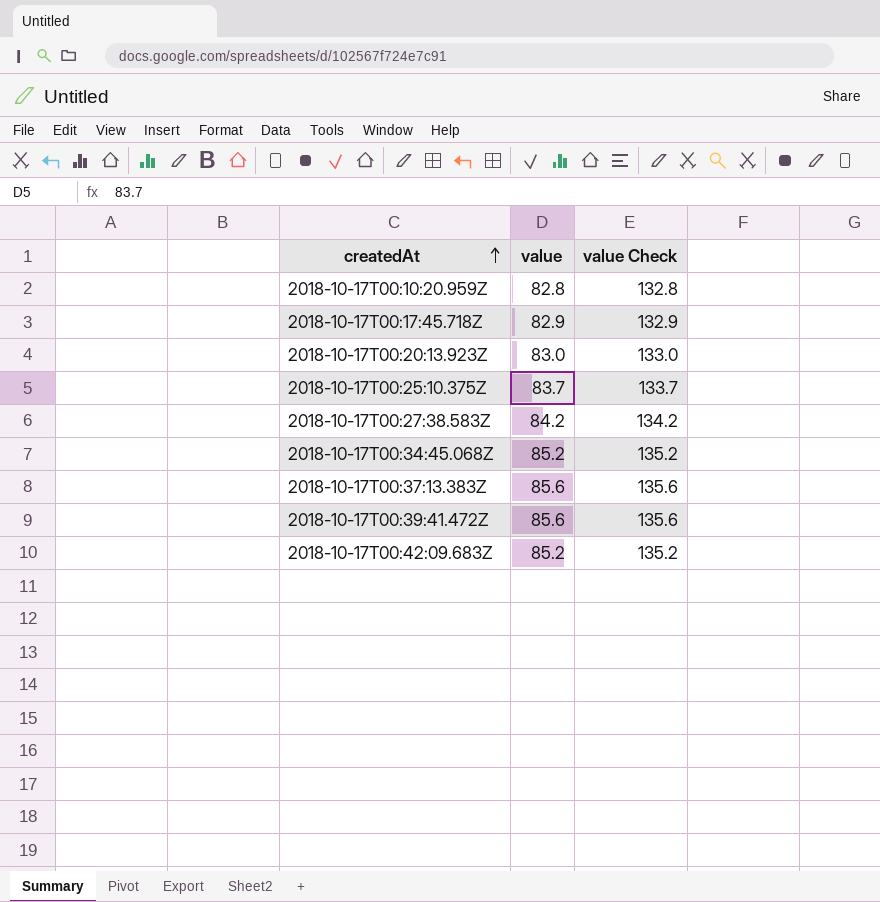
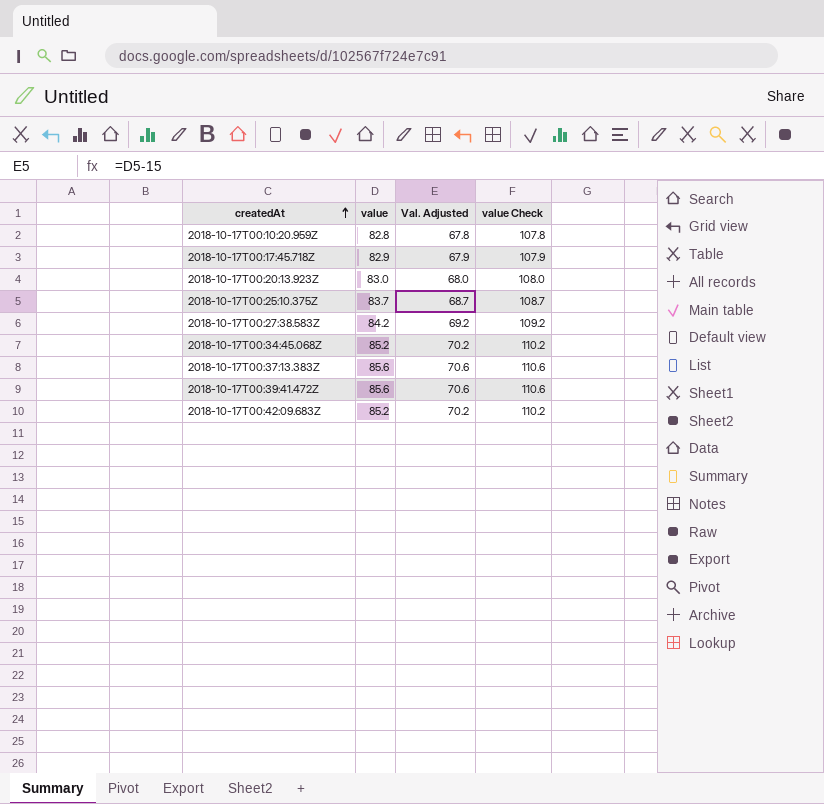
column Val. Adjusted | formula: none -> [value] - 15
column value Check | formula: [value] + 50 -> [value] + 25

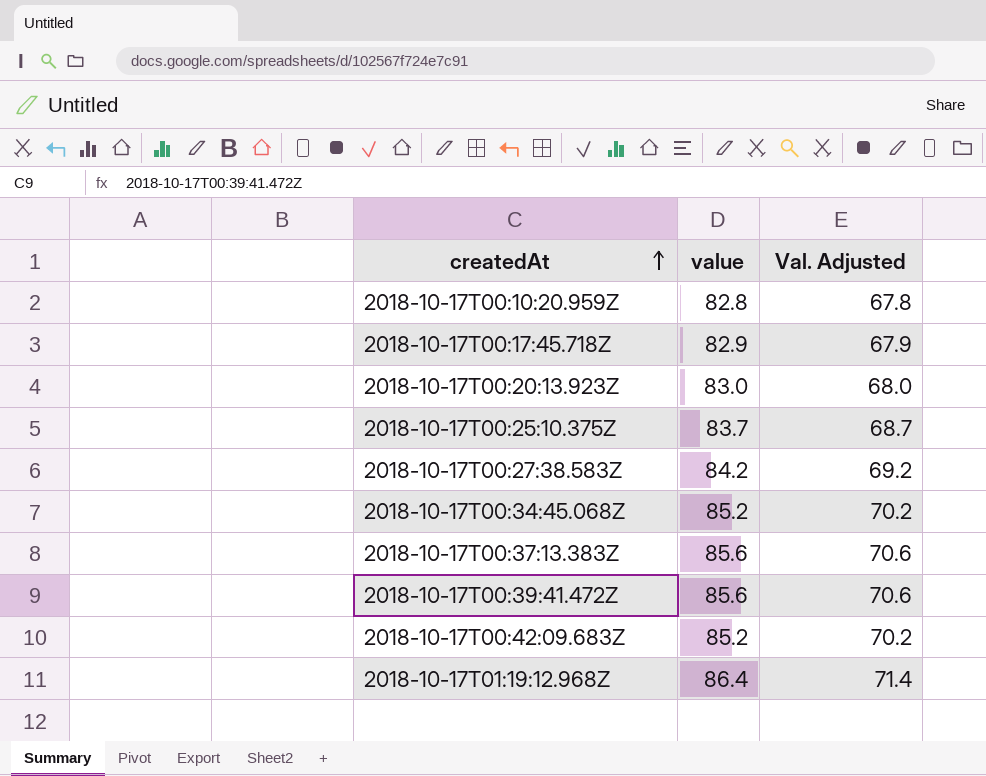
column value Check | formula: [value] + 25 -> none
row 2018-10-17T01:19:12.968Z: none -> 86.4 | 71.4

